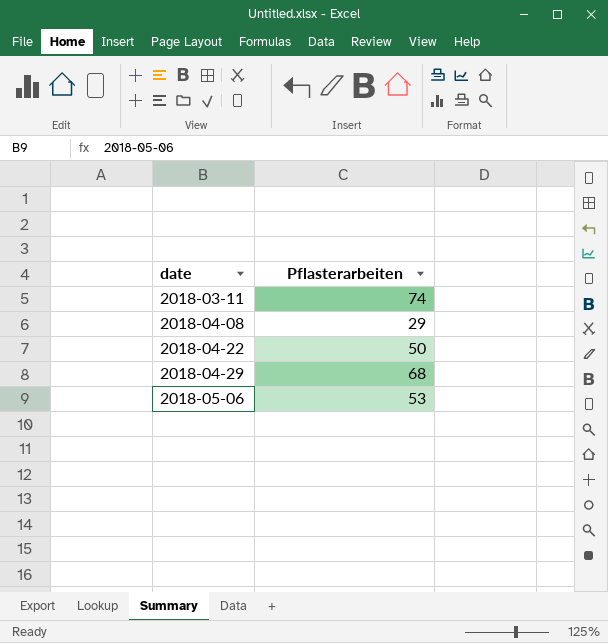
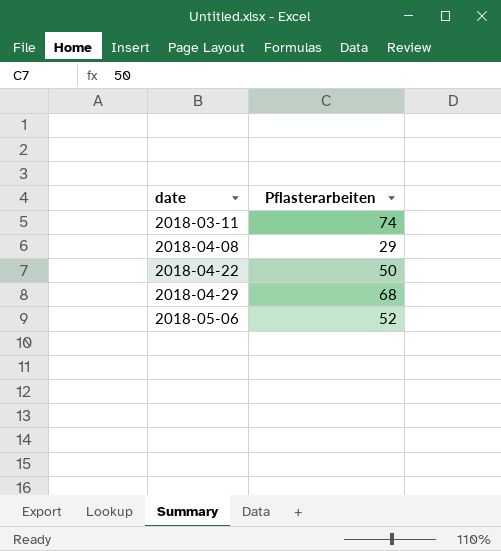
2018-05-06 | Pflasterarbeiten: 53 -> 52

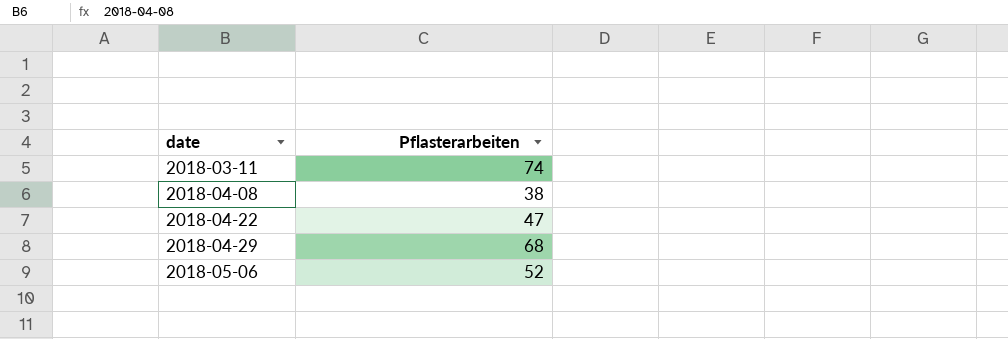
2018-04-08 | Pflasterarbeiten: 29 -> 38
2018-04-22 | Pflasterarbeiten: 50 -> 47

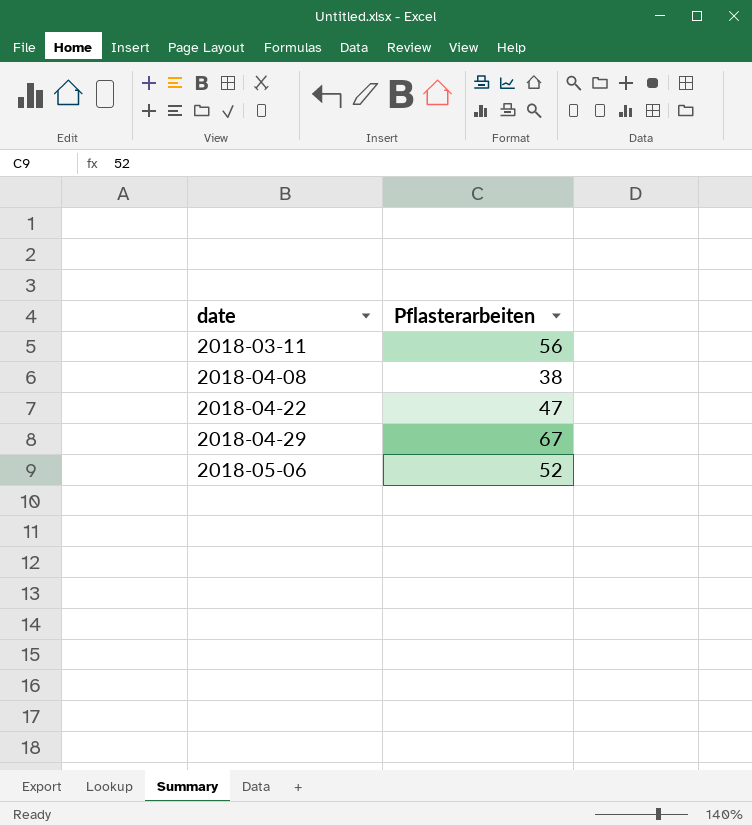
2018-03-11 | Pflasterarbeiten: 74 -> 56
2018-04-29 | Pflasterarbeiten: 68 -> 67

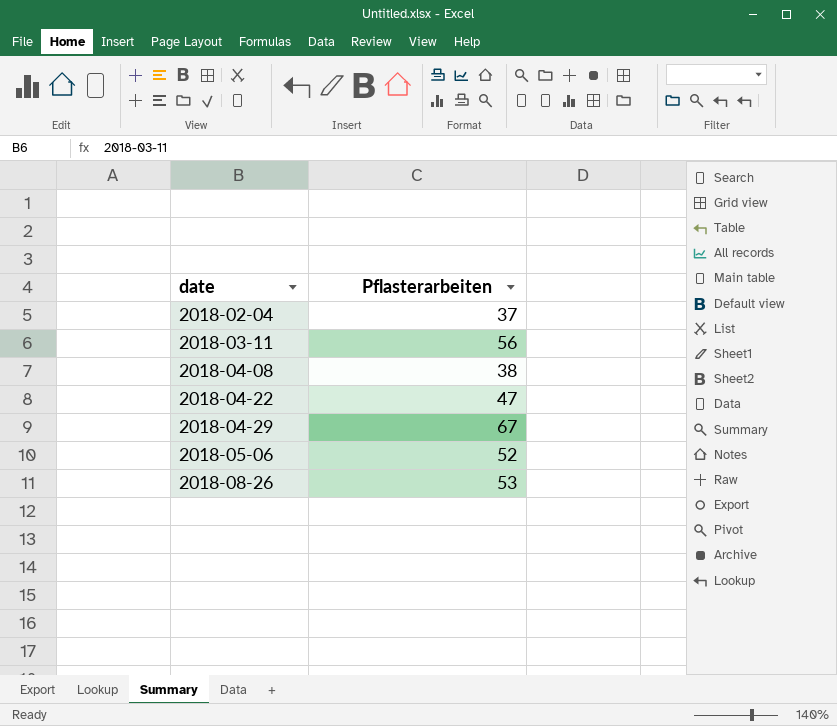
row 2018-02-04: none -> 37
row 2018-08-26: none -> 53

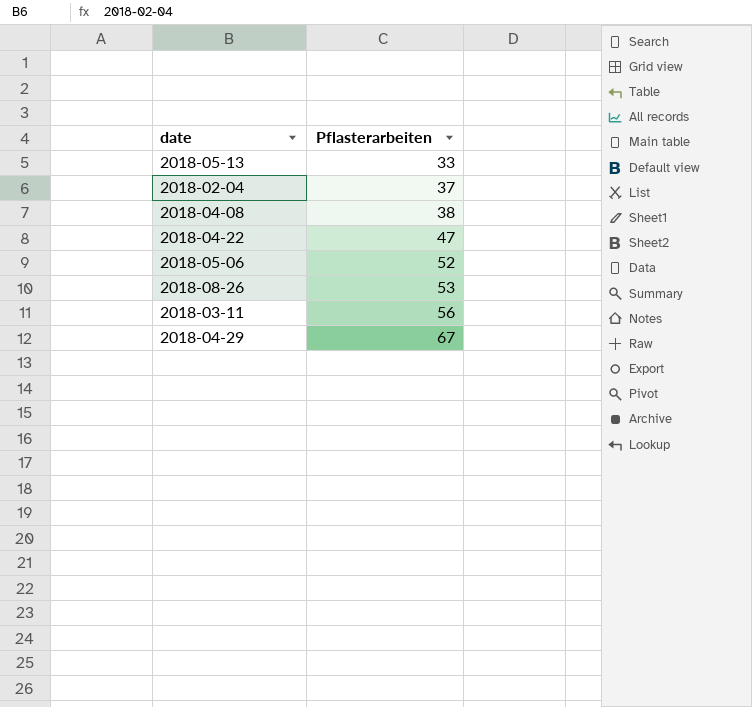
row order: date ascending -> Pflasterarbeiten ascending
row 2018-05-13: none -> 33

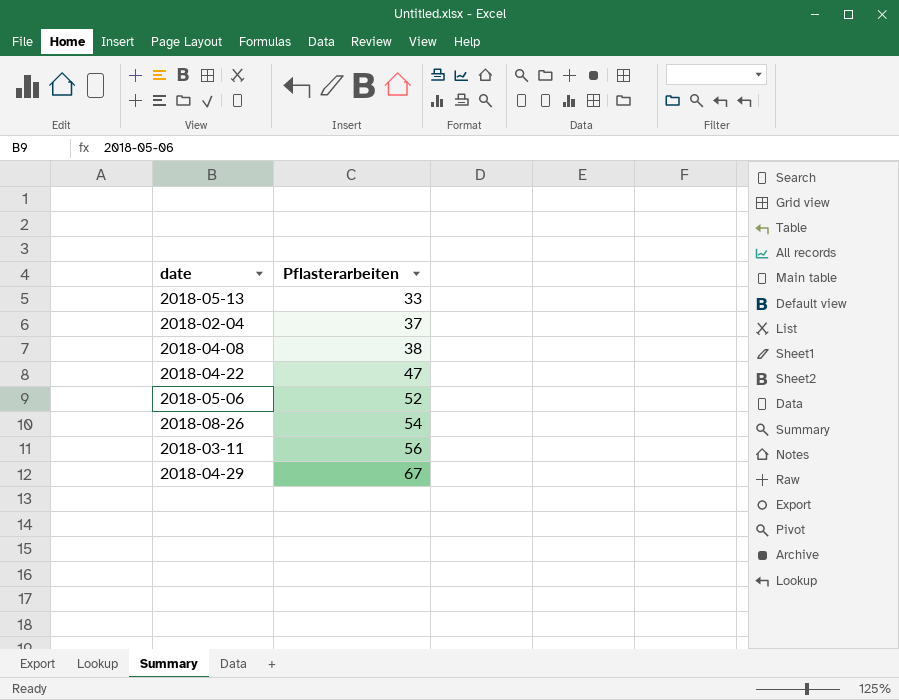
2018-08-26 | Pflasterarbeiten: 53 -> 54

